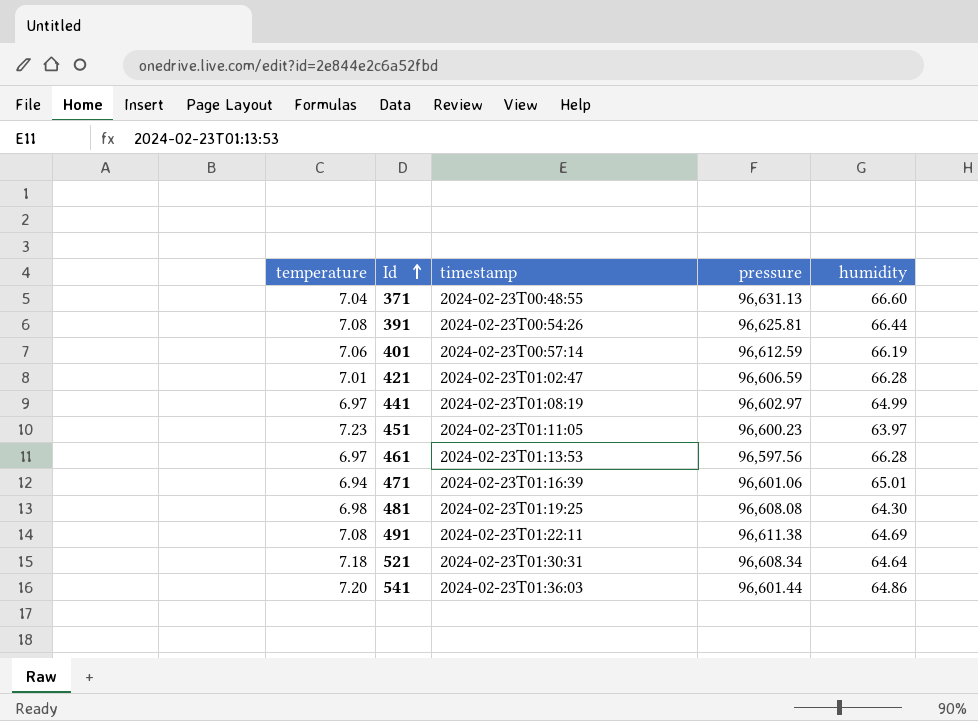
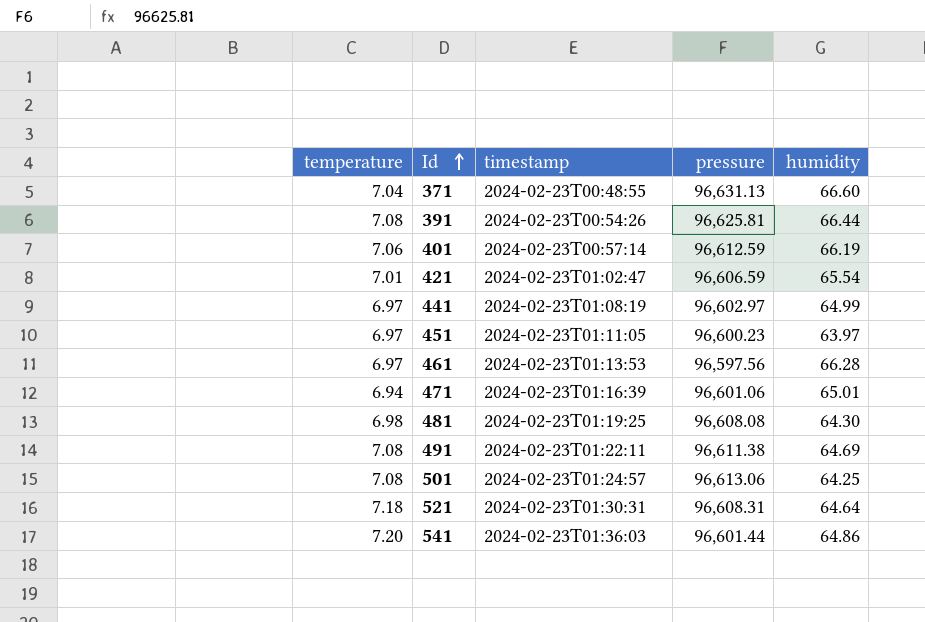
421 | humidity: 66.28 -> 65.54
451 | temperature: 7.23 -> 6.97
row 501: none -> 7.08 | 2024-02-23T01:24:57 | 96,613.06 | 64.25
521 | pressure: 96,608.34 -> 96,608.31

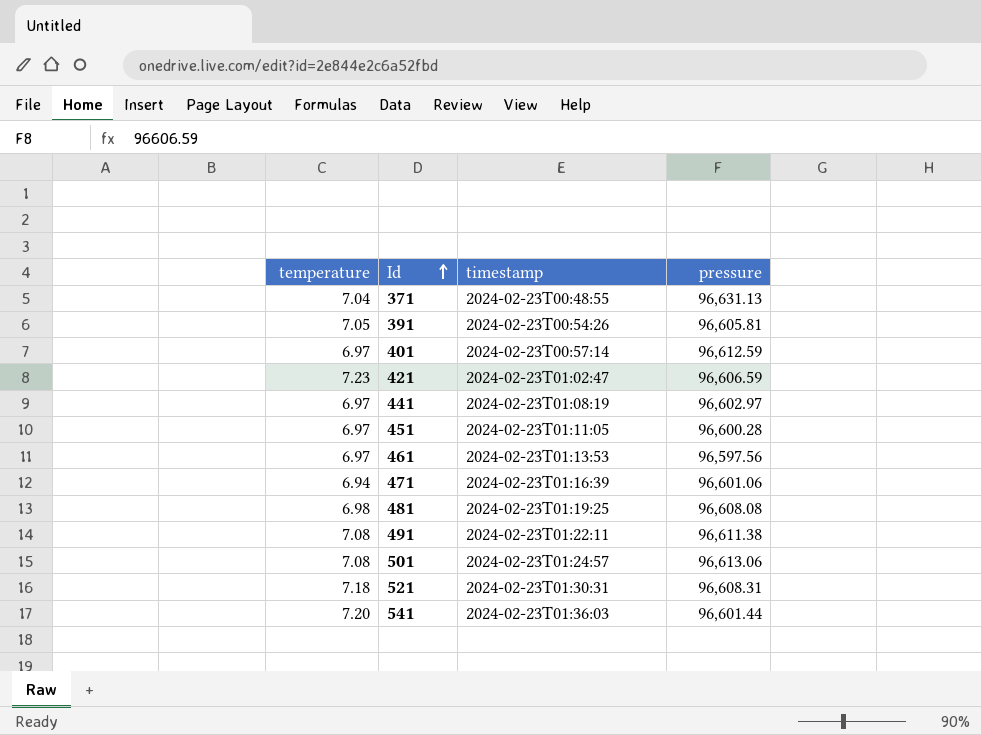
column humidity | position: 5 -> none
391 | temperature: 7.08 -> 7.05
391 | pressure: 96,625.81 -> 96,605.81
401 | temperature: 7.06 -> 6.97
421 | temperature: 7.01 -> 7.23
451 | pressure: 96,600.23 -> 96,600.28

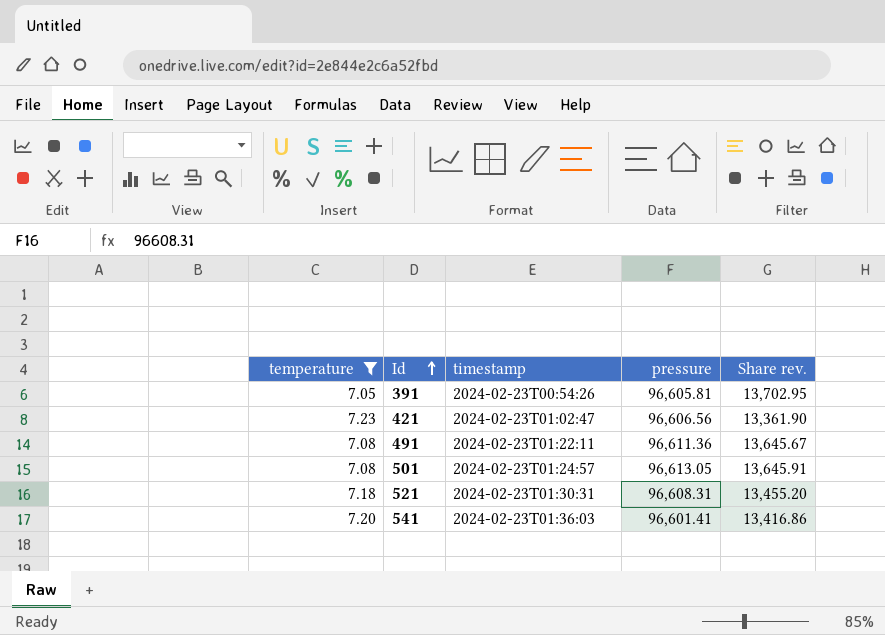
filter: none -> temperature >= 7.05
column Share rev. | formula: none -> [pressure] / [temperature]
421 | pressure: 96,606.59 -> 96,606.56
491 | pressure: 96,611.38 -> 96,611.36
501 | pressure: 96,613.06 -> 96,613.05
541 | pressure: 96,601.44 -> 96,601.41

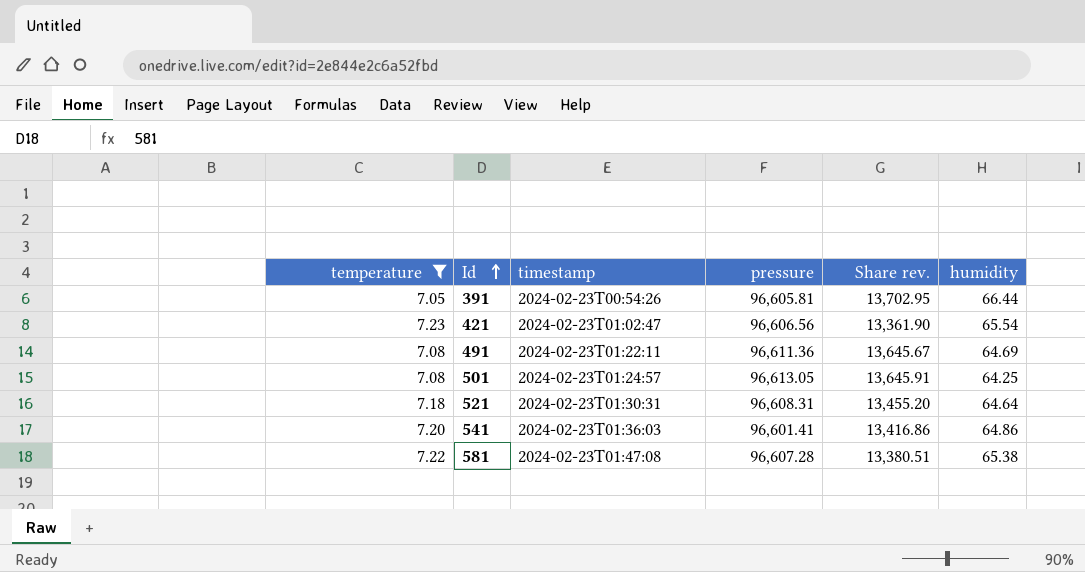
column humidity | position: none -> 6
row 581: none -> 7.22 | 2024-02-23T01:47:08 | 96,607.28 | 13,380.51 | 65.38

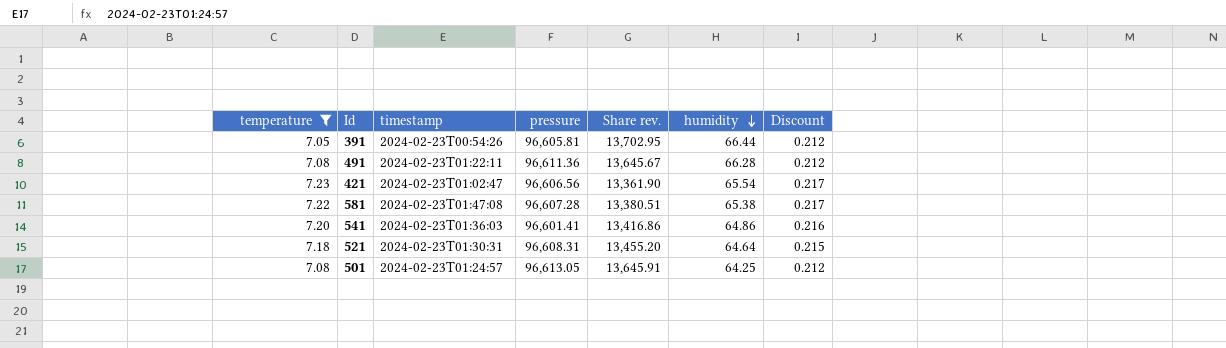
row order: Id ascending -> humidity descending
column Discount | formula: none -> [temperature] * 0.03
491 | humidity: 64.69 -> 66.28

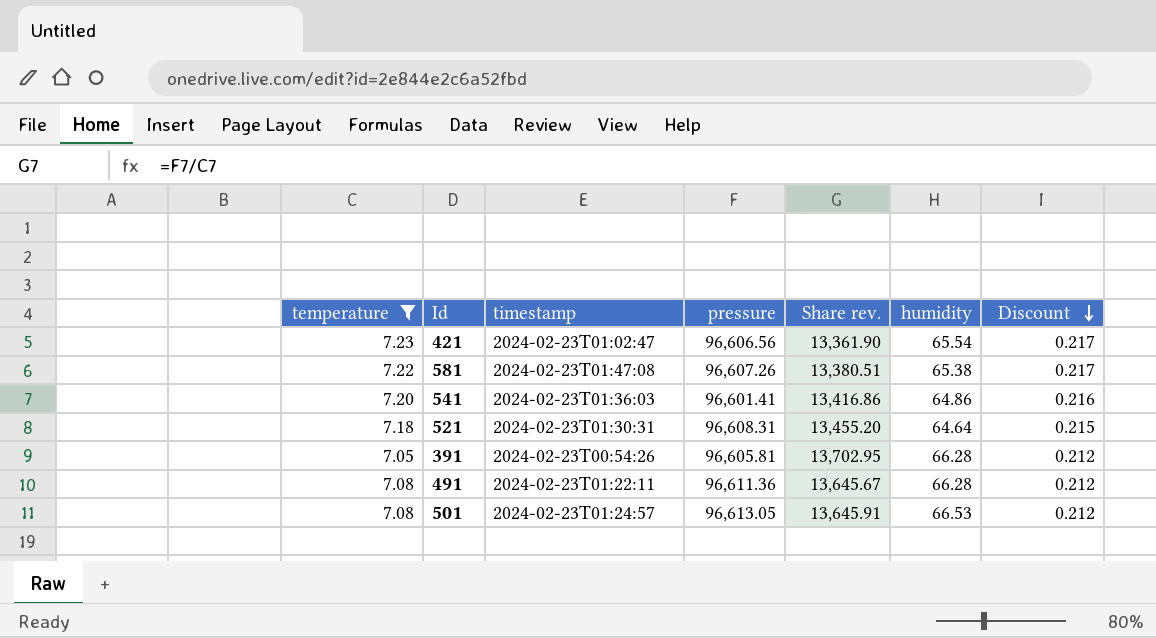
row order: humidity descending -> Discount descending
581 | pressure: 96,607.28 -> 96,607.26
391 | humidity: 66.44 -> 66.28
501 | humidity: 64.25 -> 66.53

